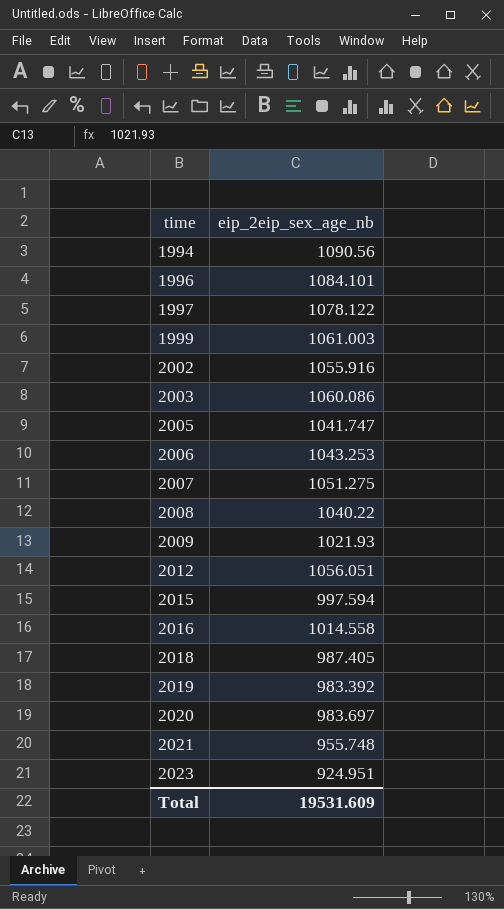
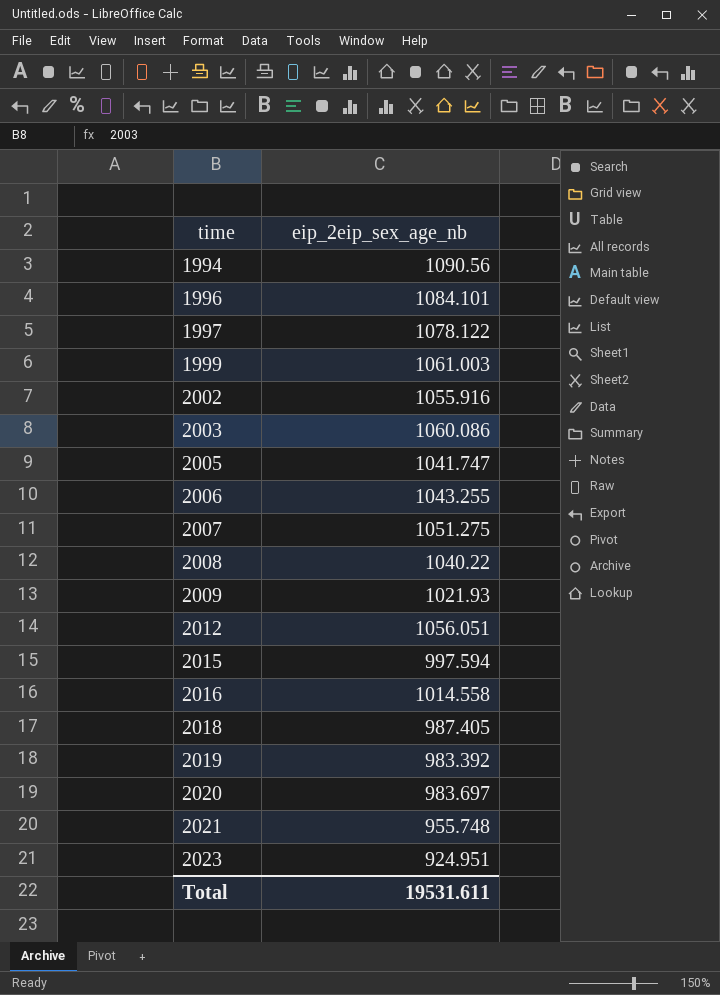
2006 | eip_2eip_sex_age_nb: 1043.253 -> 1043.255
Total | eip_2eip_sex_age_nb: 19531.609 -> 19531.611

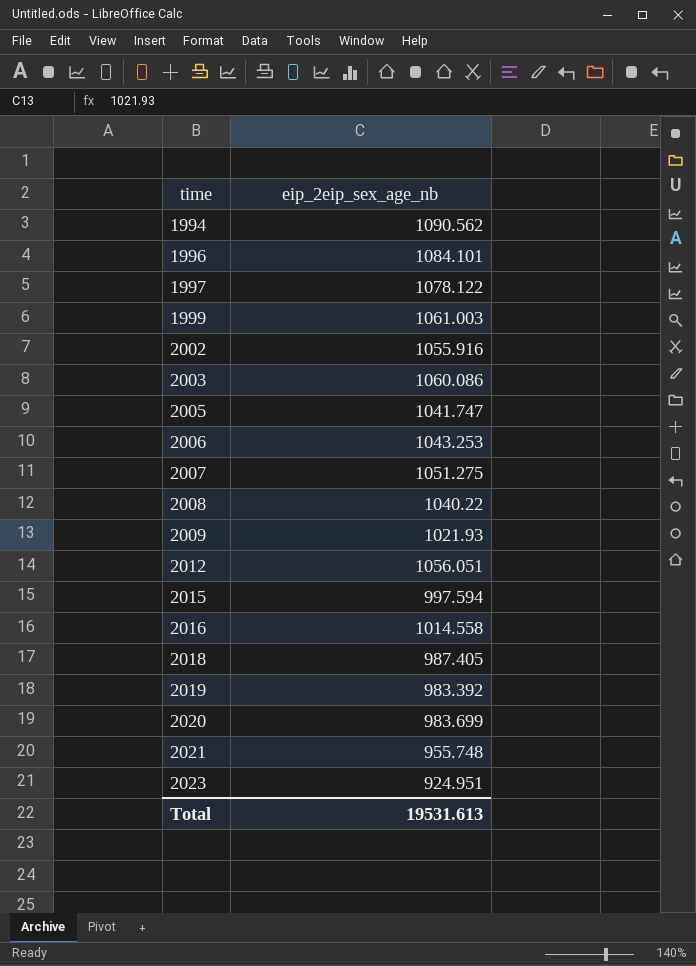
1994 | eip_2eip_sex_age_nb: 1090.56 -> 1090.562
2006 | eip_2eip_sex_age_nb: 1043.255 -> 1043.253
2020 | eip_2eip_sex_age_nb: 983.697 -> 983.699
Total | eip_2eip_sex_age_nb: 19531.611 -> 19531.613

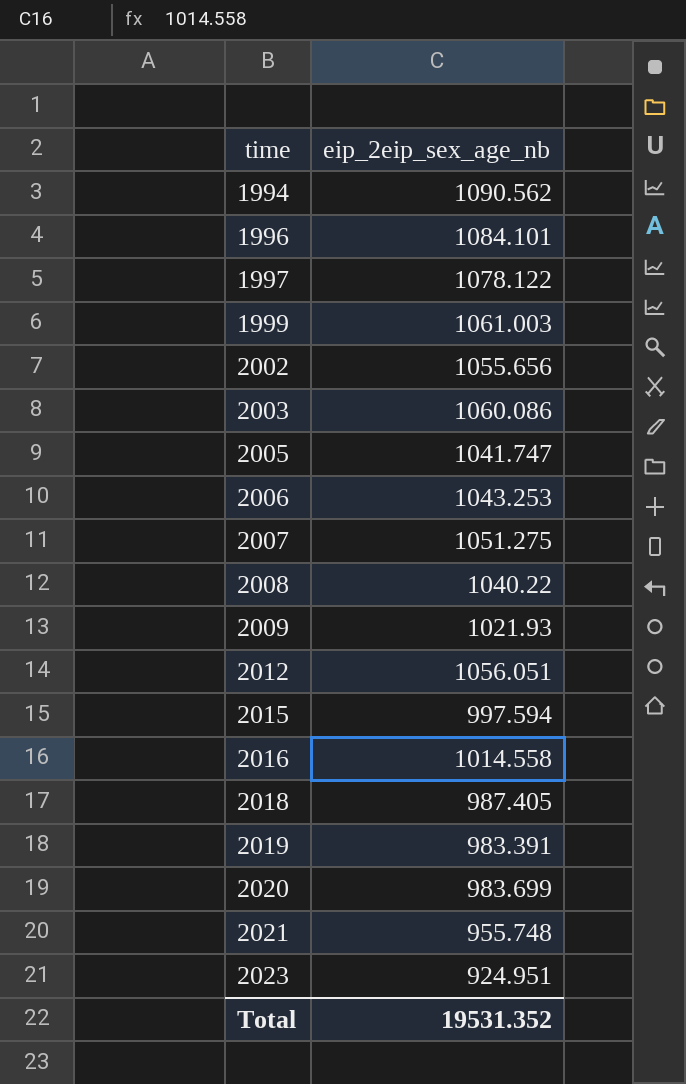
2002 | eip_2eip_sex_age_nb: 1055.916 -> 1055.656
2019 | eip_2eip_sex_age_nb: 983.392 -> 983.391
Total | eip_2eip_sex_age_nb: 19531.613 -> 19531.352

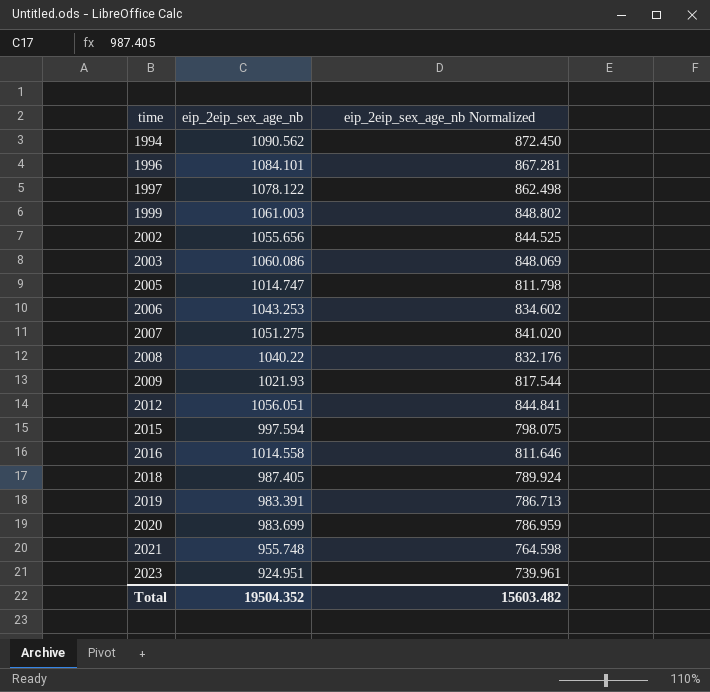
column eip_2eip_sex_age_nb Normalized | formula: none -> [eip_2eip_sex_age_nb] * 0.8
2005 | eip_2eip_sex_age_nb: 1041.747 -> 1014.747
Total | eip_2eip_sex_age_nb: 19531.352 -> 19504.352

